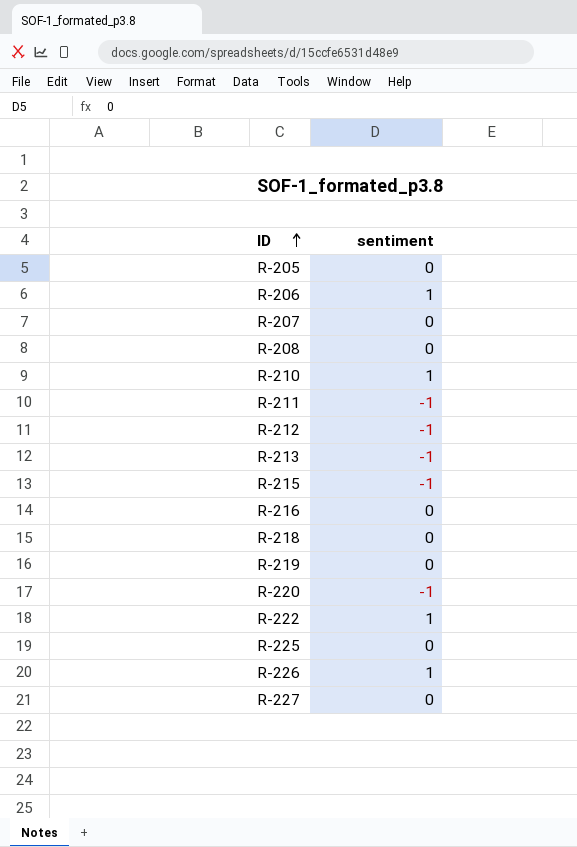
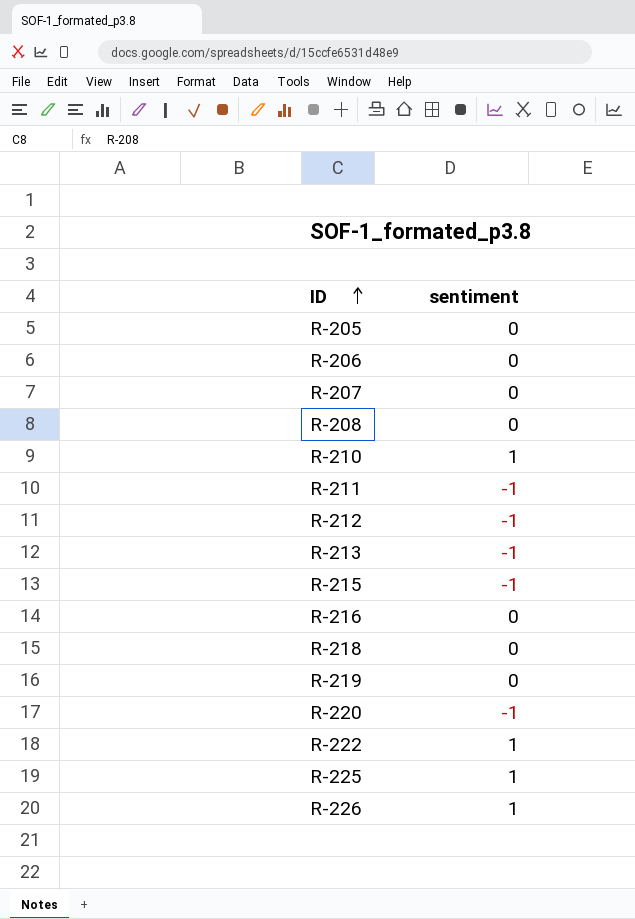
row R-227: 0 -> none
R-206 | sentiment: 1 -> 0
R-225 | sentiment: 0 -> 1

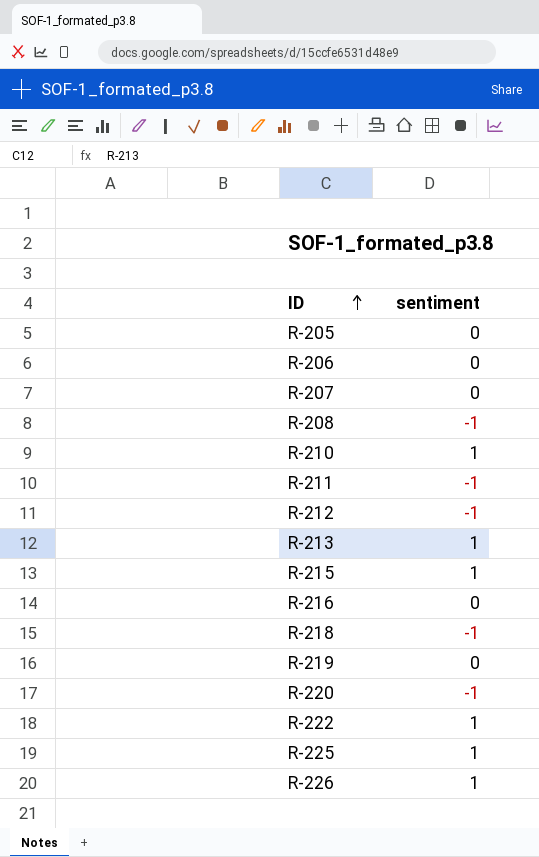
R-208 | sentiment: 0 -> -1
R-213 | sentiment: -1 -> 1
R-215 | sentiment: -1 -> 1
R-218 | sentiment: 0 -> -1

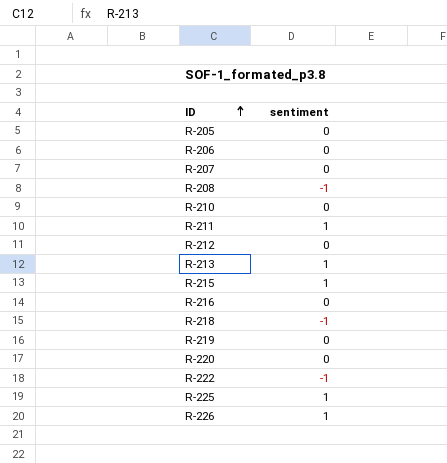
R-210 | sentiment: 1 -> 0
R-211 | sentiment: -1 -> 1
R-212 | sentiment: -1 -> 0
R-220 | sentiment: -1 -> 0
R-222 | sentiment: 1 -> -1

